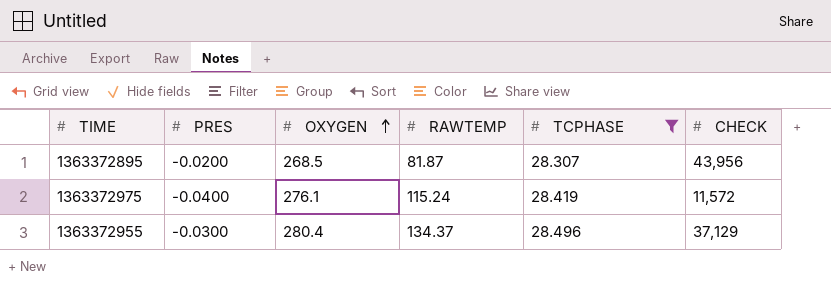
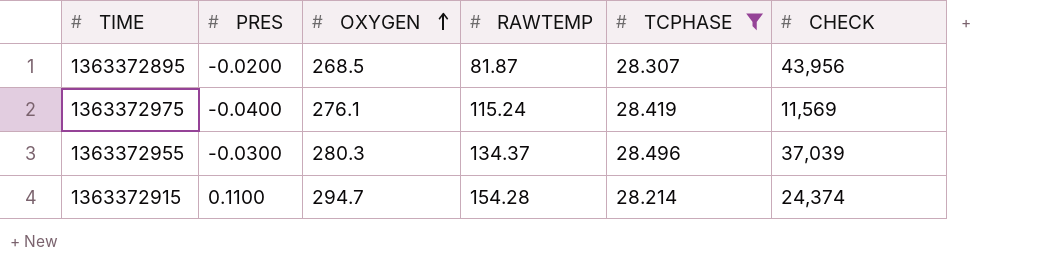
1363372975 | CHECK: 11,572 -> 11,569
1363372955 | OXYGEN: 280.4 -> 280.3
1363372955 | CHECK: 37,129 -> 37,039
row 1363372915: none -> 0.1100 | 294.7 | 154.28 | 28.214 | 24,374

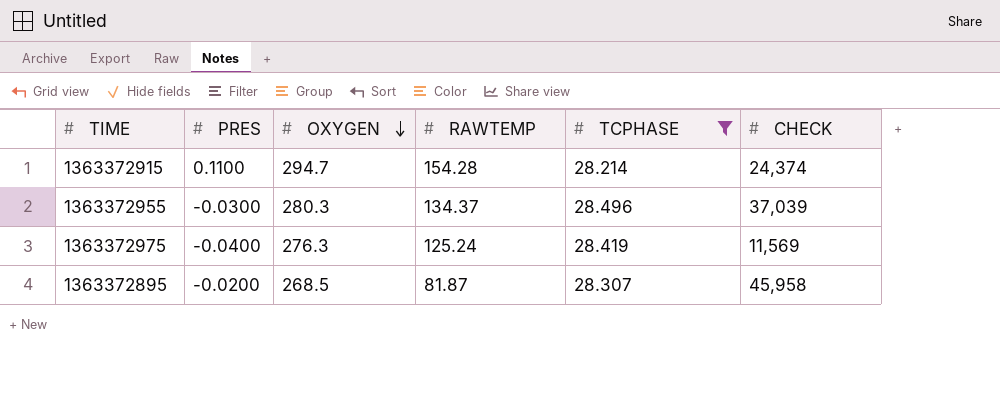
row order: OXYGEN ascending -> OXYGEN descending
1363372975 | OXYGEN: 276.1 -> 276.3
1363372975 | RAWTEMP: 115.24 -> 125.24
1363372895 | CHECK: 43,956 -> 45,958

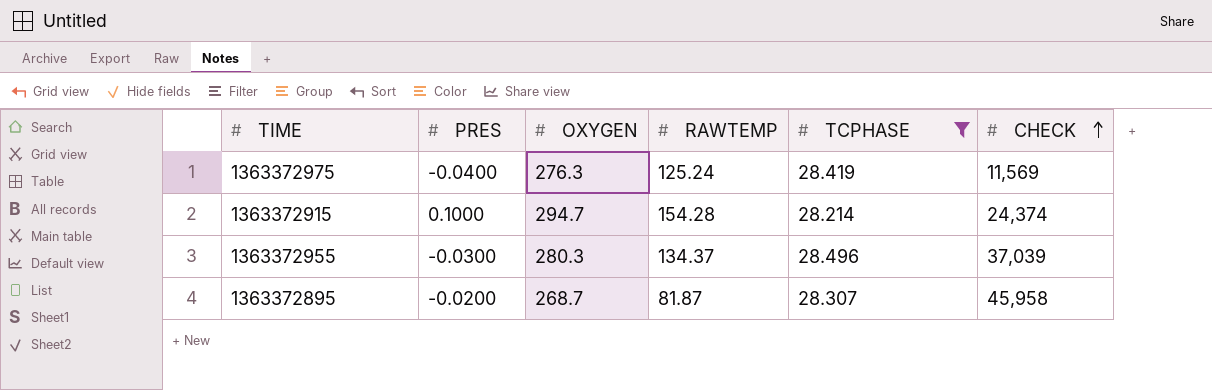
row order: OXYGEN descending -> CHECK ascending
1363372915 | PRES: 0.1100 -> 0.1000
1363372895 | OXYGEN: 268.5 -> 268.7

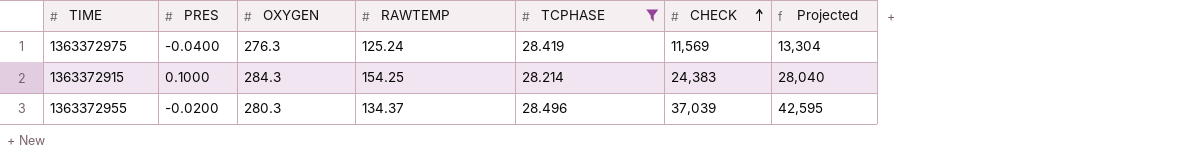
column Projected | formula: none -> [CHECK] * 1.15
row 1363372895: -0.0200 | 268.7 | 81.87 | 28.307 | 45,958 -> none
1363372915 | OXYGEN: 294.7 -> 284.3
1363372915 | RAWTEMP: 154.28 -> 154.25
1363372915 | CHECK: 24,374 -> 24,383
1363372955 | PRES: -0.0300 -> -0.0200

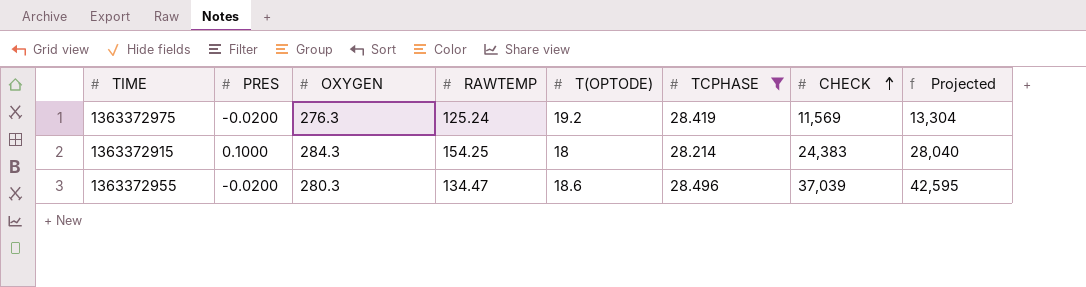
column T(OPTODE) | position: none -> 5
1363372975 | PRES: -0.0400 -> -0.0200
1363372955 | RAWTEMP: 134.37 -> 134.47

